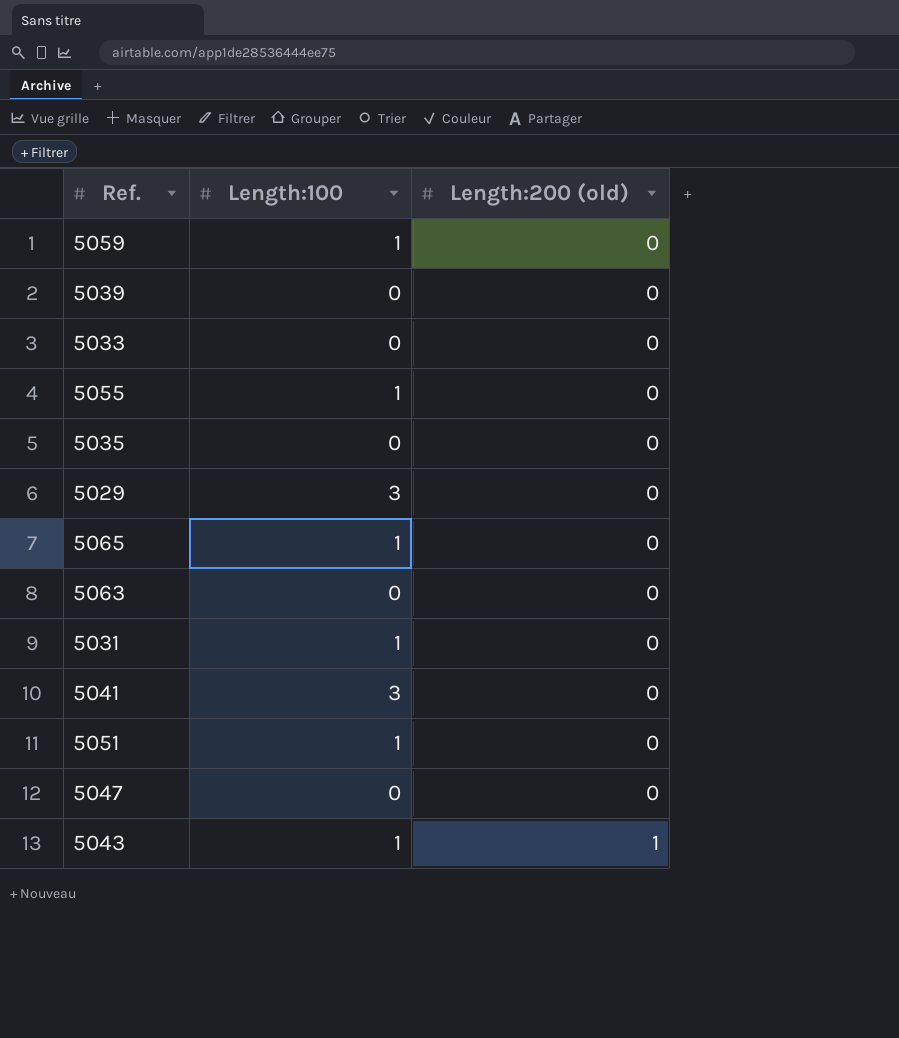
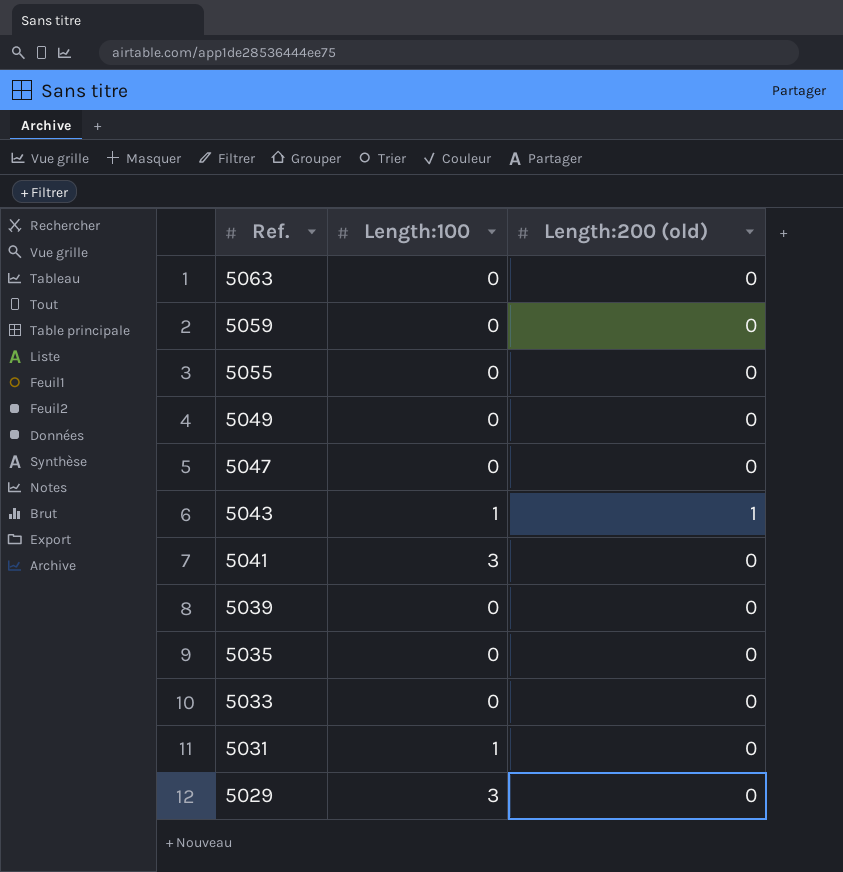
row order: Length:200 (old) ascending -> Ref. descending
row 5065: 1 | 0 -> none
row 5051: 1 | 0 -> none
5059 | Length:100: 1 -> 0
5055 | Length:100: 1 -> 0
row 5049: none -> 0 | 0

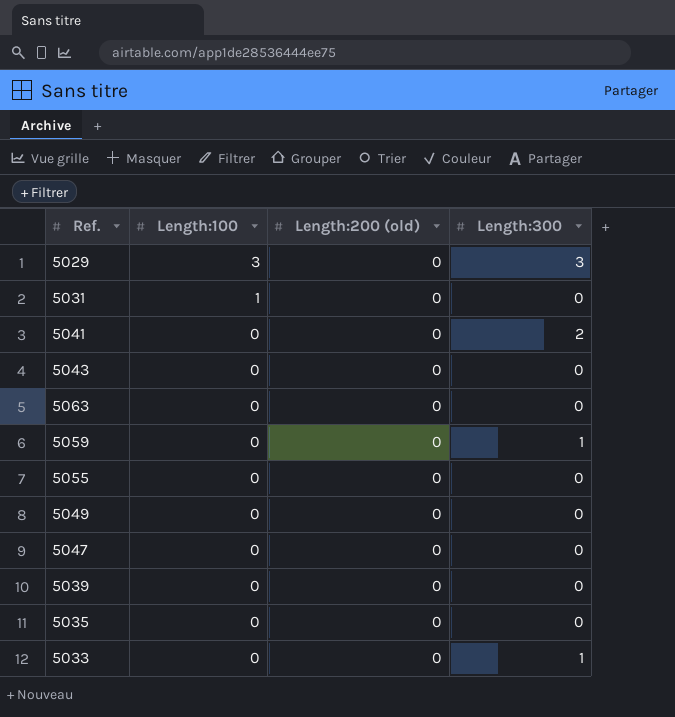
row order: Ref. descending -> Length:100 descending
column Length:300 | position: none -> 4
5041 | Length:100: 3 -> 0
5043 | Length:100: 1 -> 0
5043 | Length:200 (old): 1 -> 0

